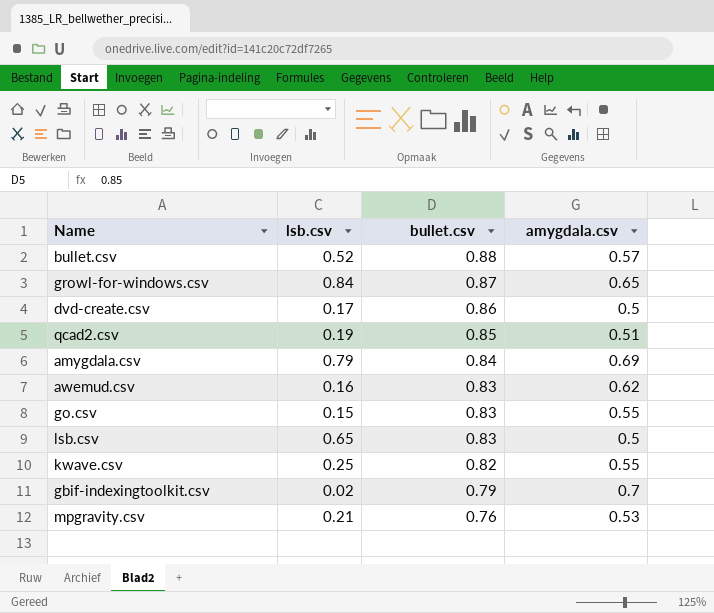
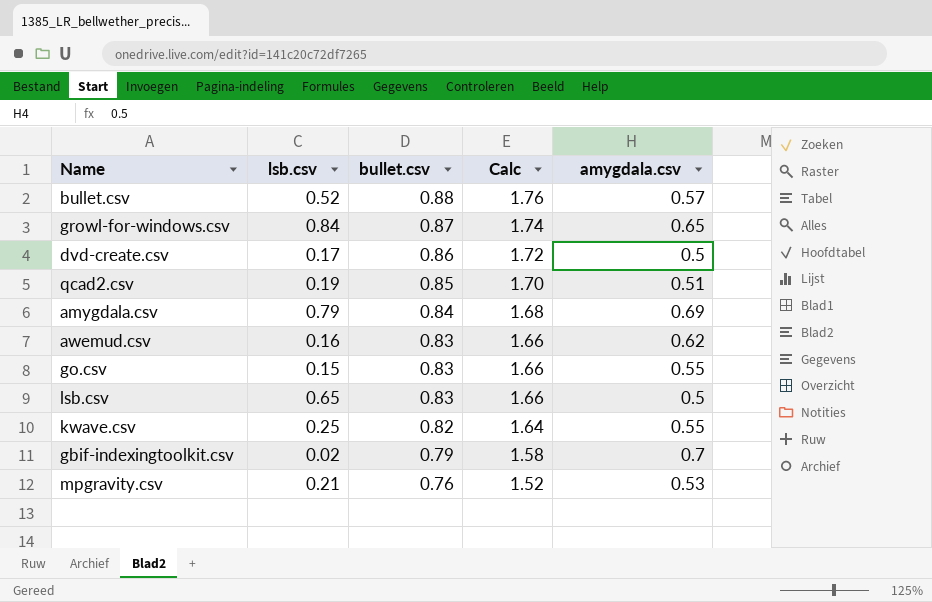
column Calc | formula: none -> [bullet.csv] * 2

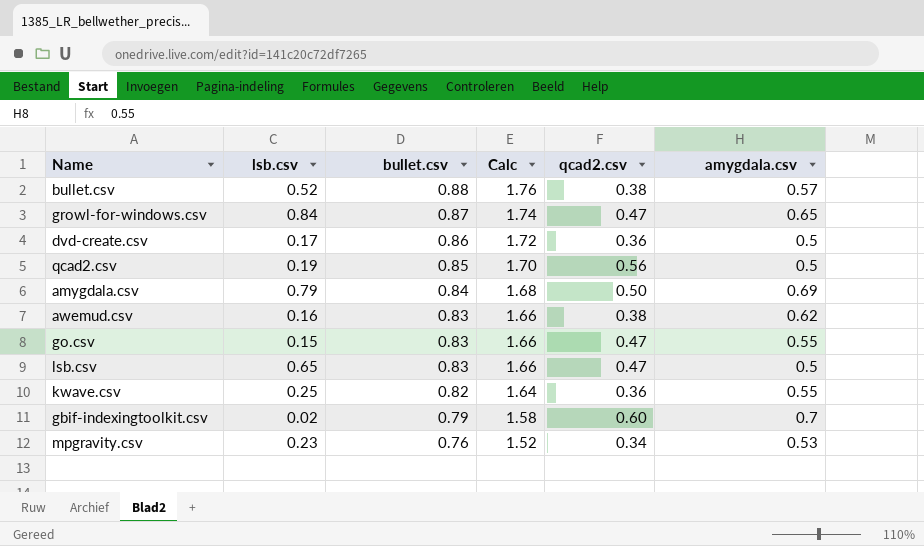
column qcad2.csv | position: none -> 5
qcad2.csv | amygdala.csv: 0.51 -> 0.5
mpgravity.csv | lsb.csv: 0.21 -> 0.23

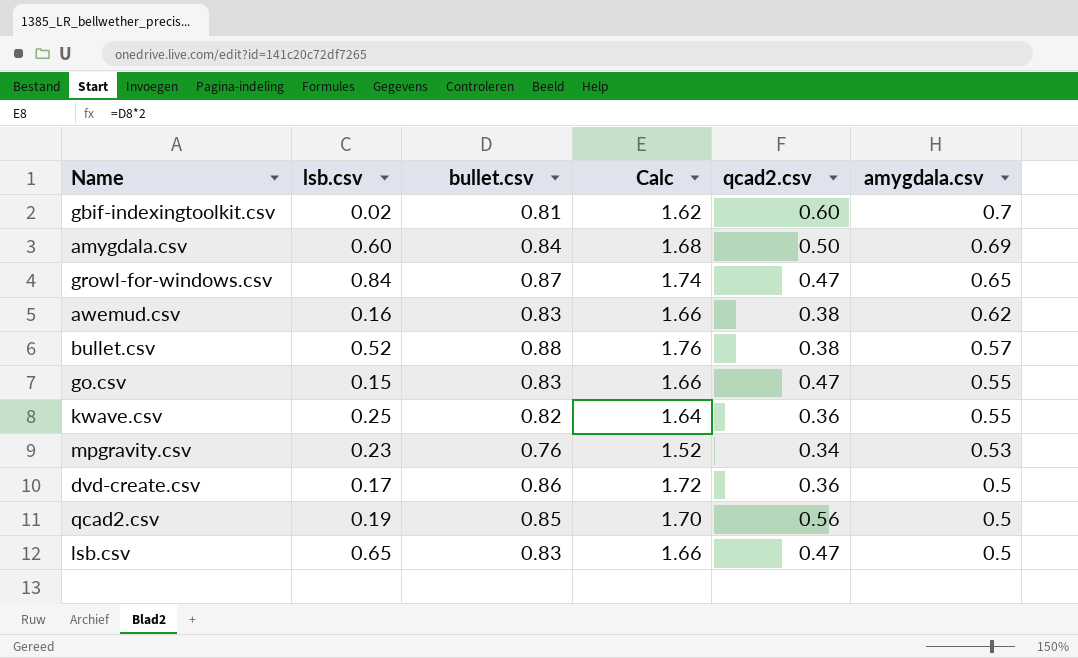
row order: bullet.csv descending -> amygdala.csv descending
gbif-indexingtoolkit.csv | bullet.csv: 0.79 -> 0.81
gbif-indexingtoolkit.csv | Calc: 1.58 -> 1.62
amygdala.csv | lsb.csv: 0.79 -> 0.60

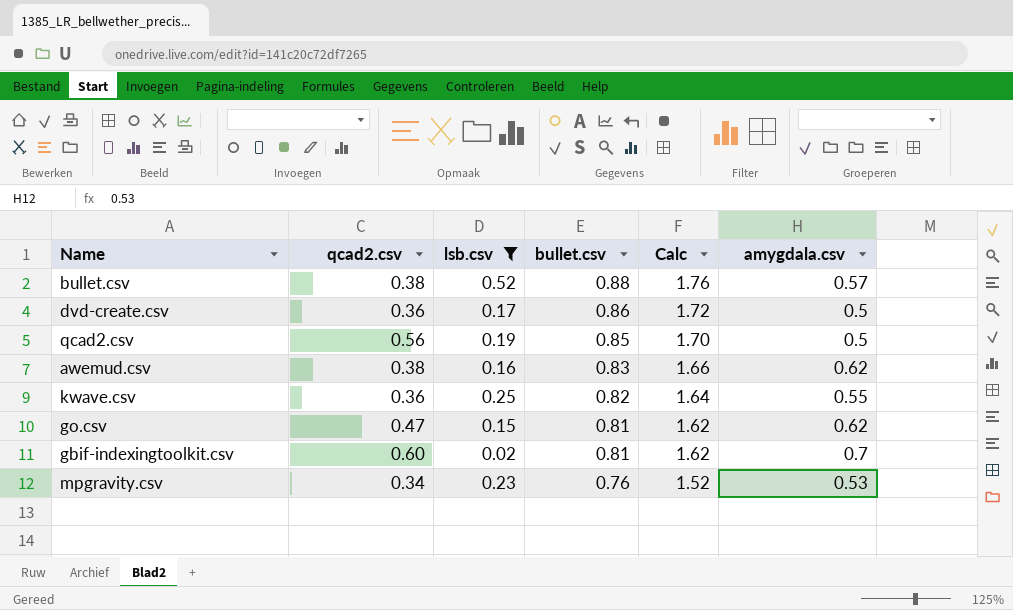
filter: none -> lsb.csv <= 0.52
row order: amygdala.csv descending -> bullet.csv descending
column qcad2.csv | position: 5 -> 2
go.csv | bullet.csv: 0.83 -> 0.81
go.csv | Calc: 1.66 -> 1.62
go.csv | amygdala.csv: 0.55 -> 0.62

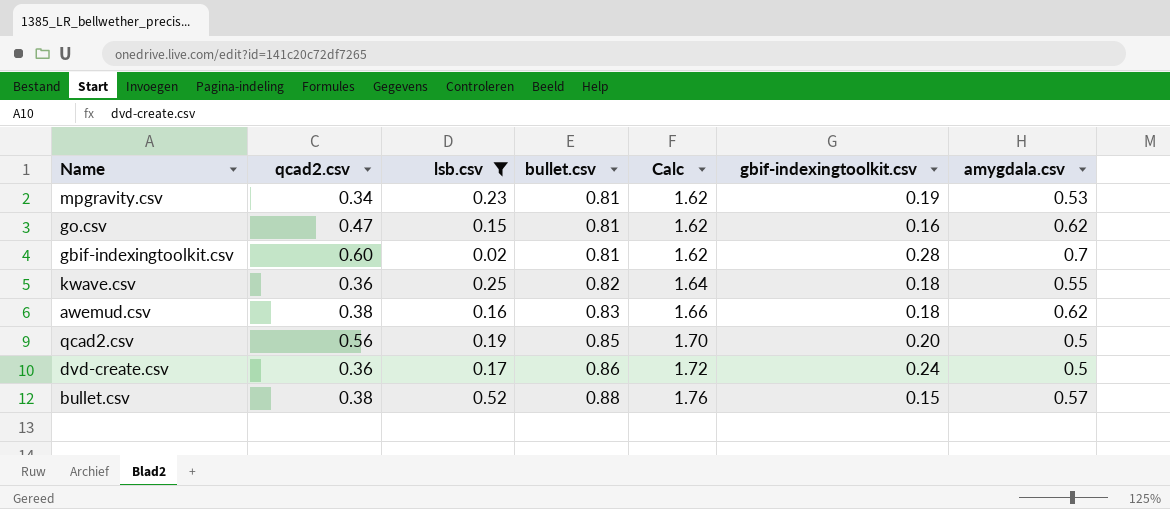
row order: bullet.csv descending -> bullet.csv ascending
column gbif-indexingtoolkit.csv | position: none -> 6
mpgravity.csv | bullet.csv: 0.76 -> 0.81
mpgravity.csv | Calc: 1.52 -> 1.62

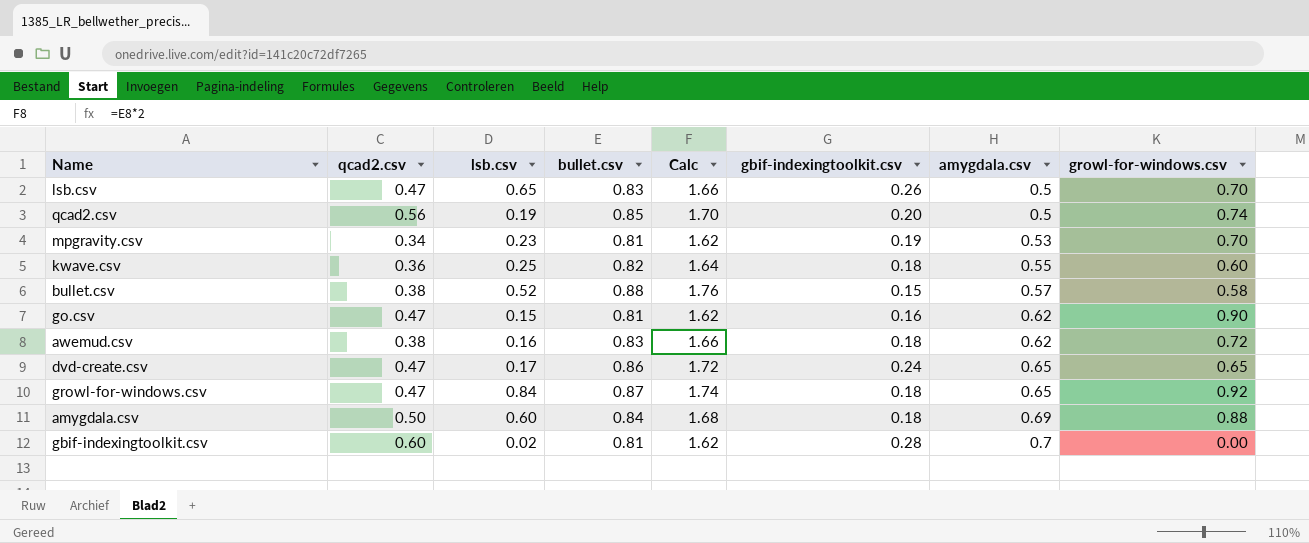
filter: lsb.csv <= 0.52 -> none
row order: bullet.csv ascending -> amygdala.csv ascending
column growl-for-windows.csv | position: none -> 8
dvd-create.csv | qcad2.csv: 0.36 -> 0.47
dvd-create.csv | amygdala.csv: 0.5 -> 0.65

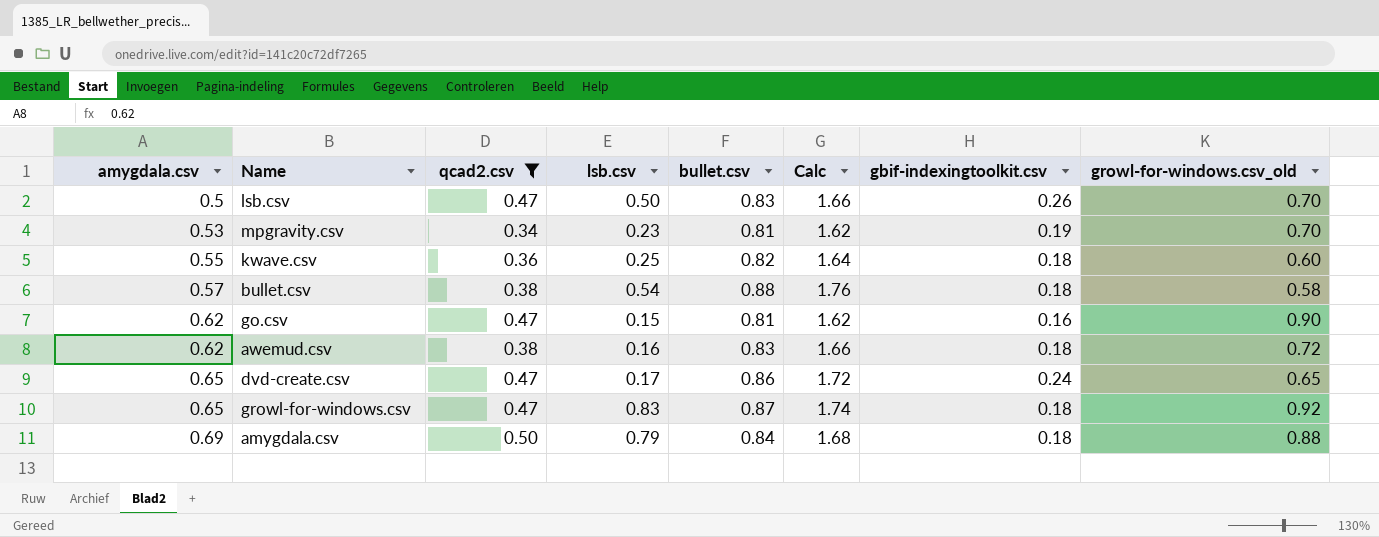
filter: none -> qcad2.csv <= 0.50
column amygdala.csv | position: 7 -> 1
column name: growl-for-windows.csv -> growl-for-windows.csv_old
lsb.csv | lsb.csv: 0.65 -> 0.50
bullet.csv | lsb.csv: 0.52 -> 0.54
bullet.csv | gbif-indexingtoolkit.csv: 0.15 -> 0.18
growl-for-windows.csv | lsb.csv: 0.84 -> 0.83
amygdala.csv | lsb.csv: 0.60 -> 0.79

